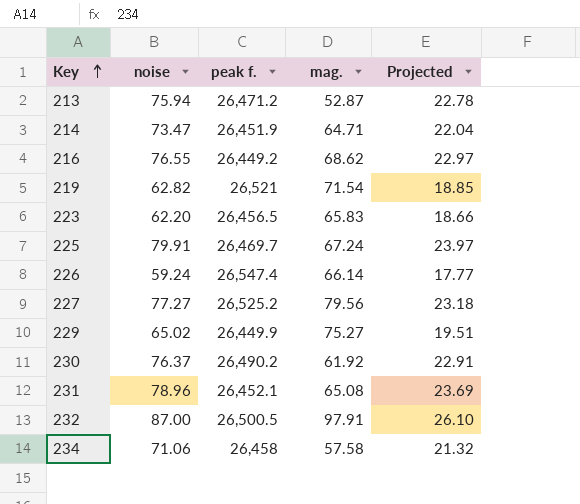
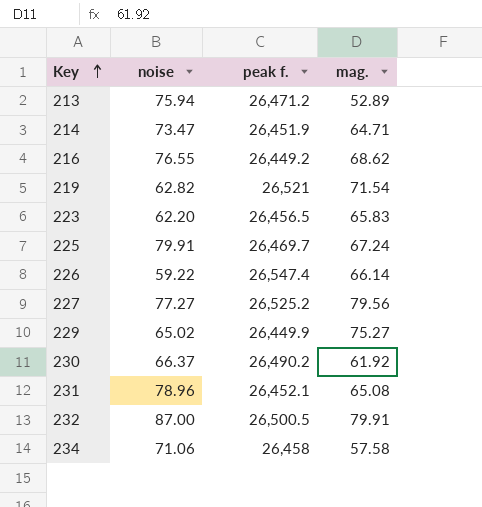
column Projected | formula: [noise] * 0.3 -> none
213 | mag.: 52.87 -> 52.89
226 | noise: 59.24 -> 59.22
230 | noise: 76.37 -> 66.37
232 | mag.: 97.91 -> 79.91

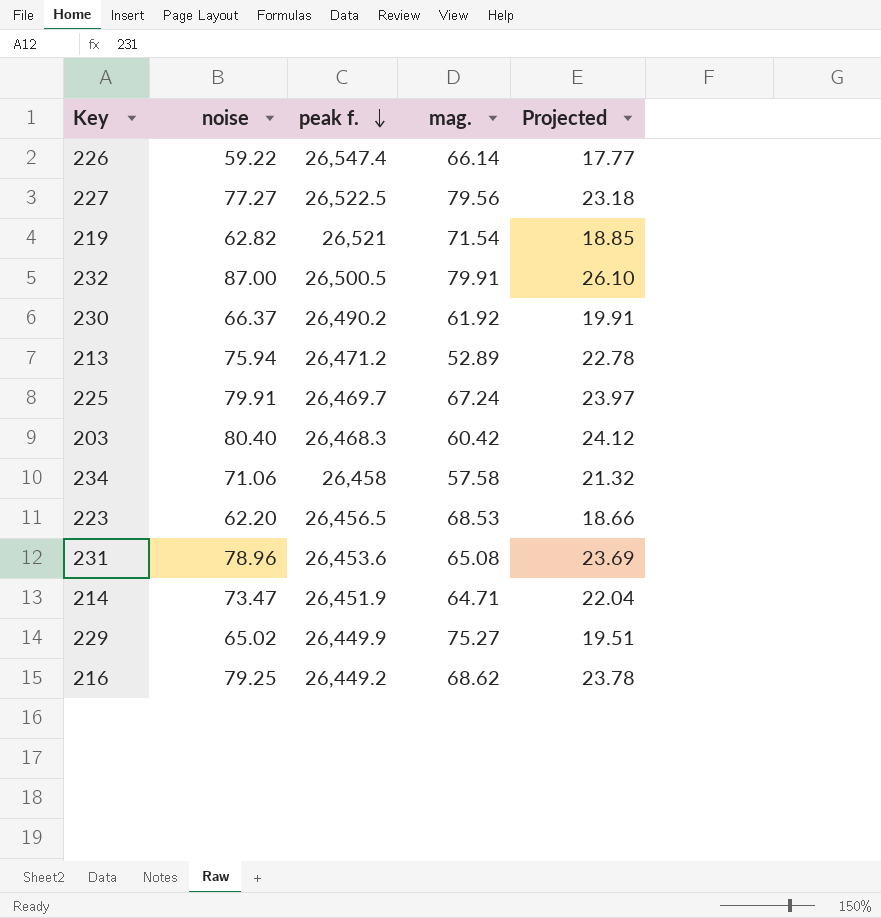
row order: Key ascending -> peak f. descending
column Projected | formula: none -> [noise] * 0.3
227 | peak f.: 26,525.2 -> 26,522.5
row 203: none -> 80.40 | 26,468.3 | 60.42 | 24.12
223 | mag.: 65.83 -> 68.53
231 | peak f.: 26,452.1 -> 26,453.6
216 | noise: 76.55 -> 79.25

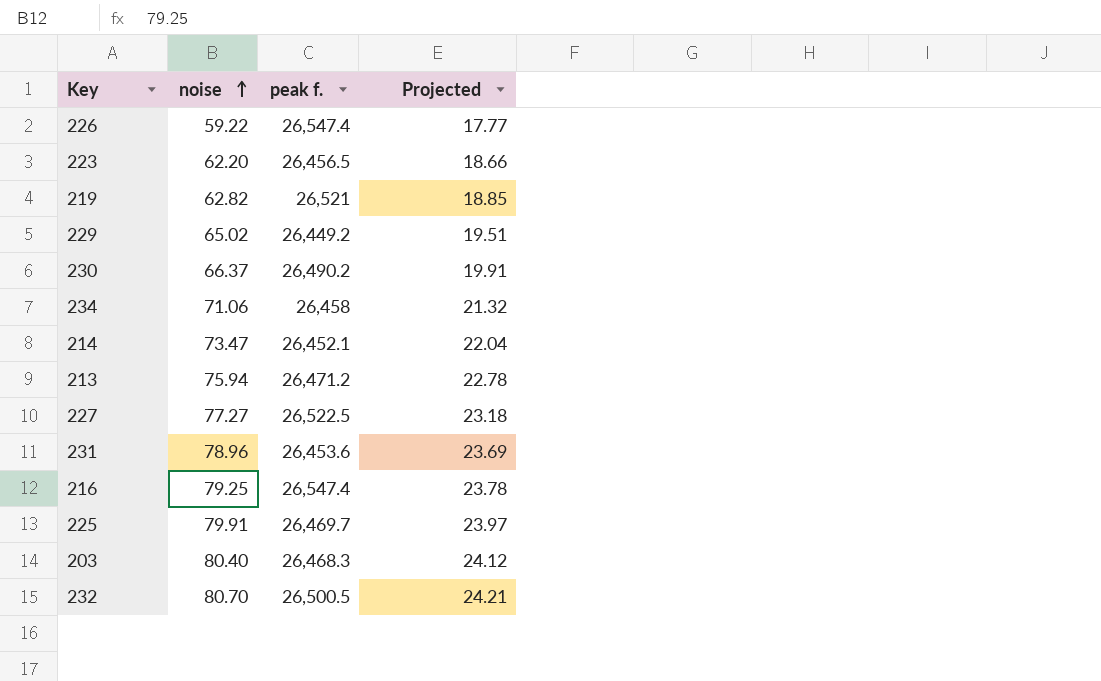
row order: peak f. descending -> noise ascending
column mag. | position: 4 -> none
229 | peak f.: 26,449.9 -> 26,449.2
214 | peak f.: 26,451.9 -> 26,452.1
216 | peak f.: 26,449.2 -> 26,547.4
232 | noise: 87.00 -> 80.70
232 | Projected: 26.10 -> 24.21

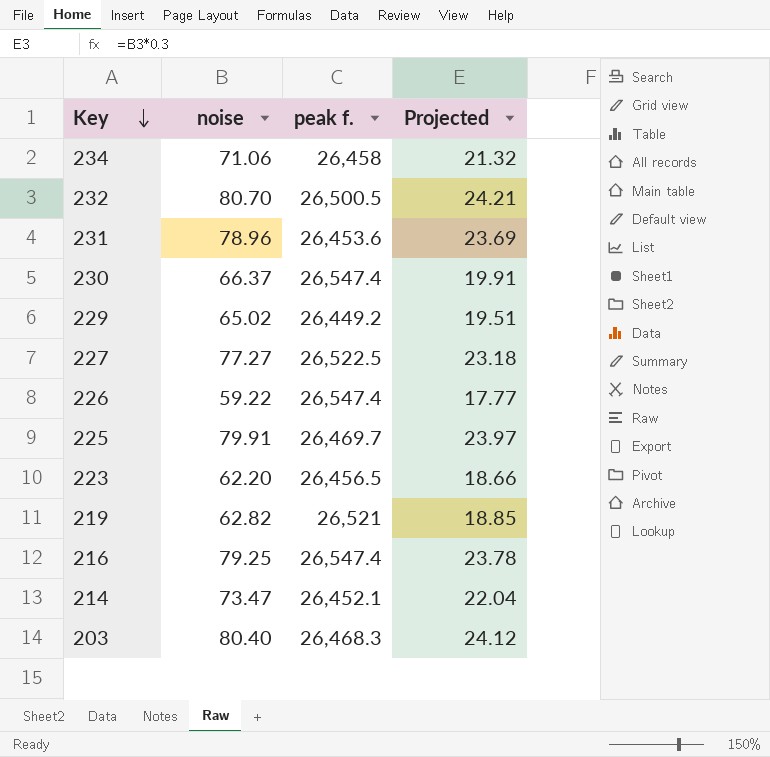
row order: noise ascending -> Key descending
row 213: 75.94 | 26,471.2 | 22.78 -> none
230 | peak f.: 26,490.2 -> 26,547.4

